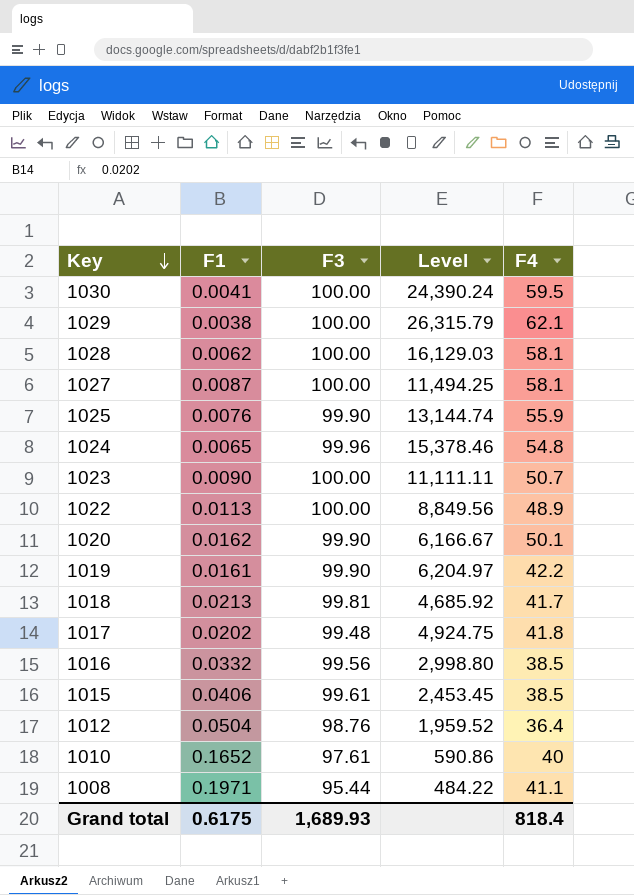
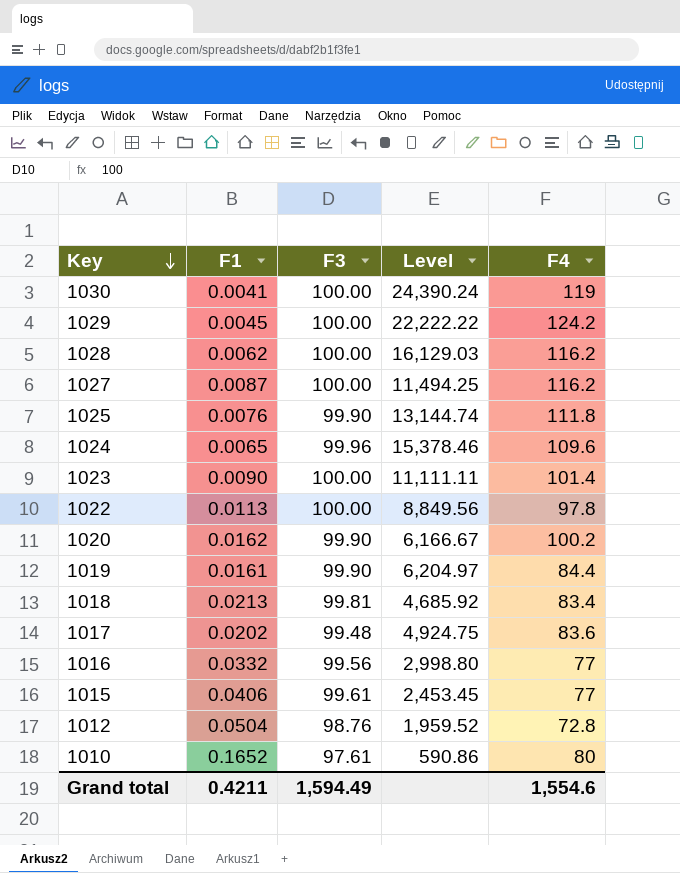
row 1008: 0.1971 | 95.44 | 484.22 | 41.1 -> none
1030 | F4: 59.5 -> 119
1029 | F1: 0.0038 -> 0.0045
1029 | Level: 26,315.79 -> 22,222.22
1029 | F4: 62.1 -> 124.2
1028 | F4: 58.1 -> 116.2
1027 | F4: 58.1 -> 116.2
1025 | F4: 55.9 -> 111.8
1024 | F4: 54.8 -> 109.6
1023 | F4: 50.7 -> 101.4
1022 | F4: 48.9 -> 97.8
1020 | F4: 50.1 -> 100.2
1019 | F4: 42.2 -> 84.4
1018 | F4: 41.7 -> 83.4
1017 | F4: 41.8 -> 83.6
1016 | F4: 38.5 -> 77
1015 | F4: 38.5 -> 77
1012 | F4: 36.4 -> 72.8
1010 | F4: 40 -> 80
Grand total | F1: 0.6175 -> 0.4211
Grand total | F3: 1,689.93 -> 1,594.49
Grand total | F4: 818.4 -> 1,554.6

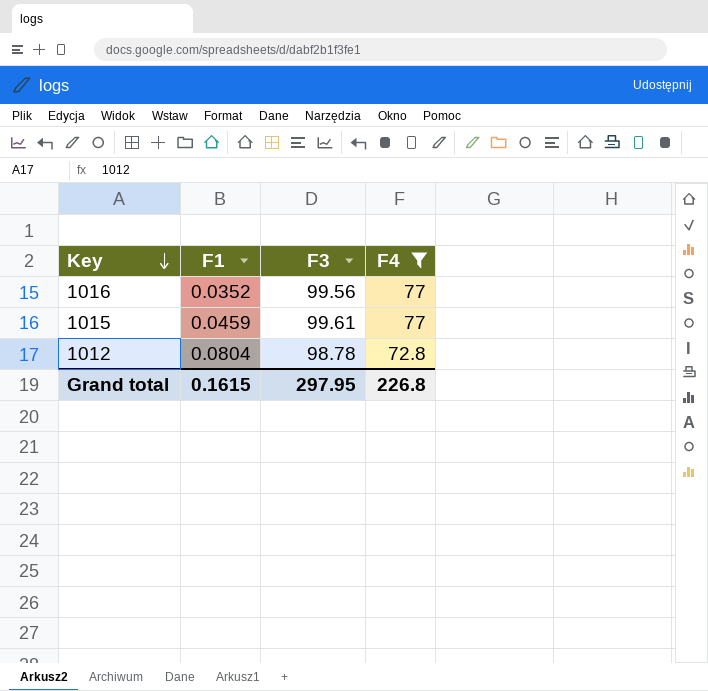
filter: none -> F4 <= 77
column Level | formula: [F3] / [F1] -> none
1016 | F1: 0.0332 -> 0.0352
1015 | F1: 0.0406 -> 0.0459
1012 | F1: 0.0504 -> 0.0804
1012 | F3: 98.76 -> 98.78
Grand total | F1: 0.4211 -> 0.1615
Grand total | F3: 1,594.49 -> 297.95
Grand total | F4: 1,554.6 -> 226.8

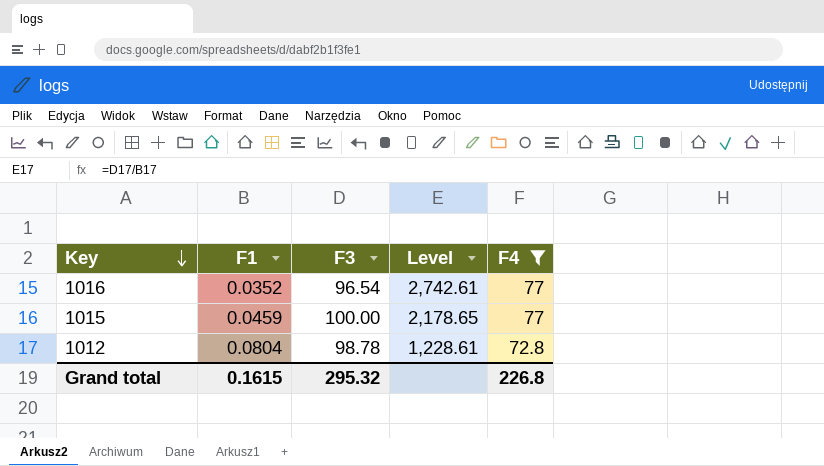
column Level | formula: none -> [F3] / [F1]
1016 | F3: 99.56 -> 96.54
1015 | F3: 99.61 -> 100.00
Grand total | F3: 297.95 -> 295.32

